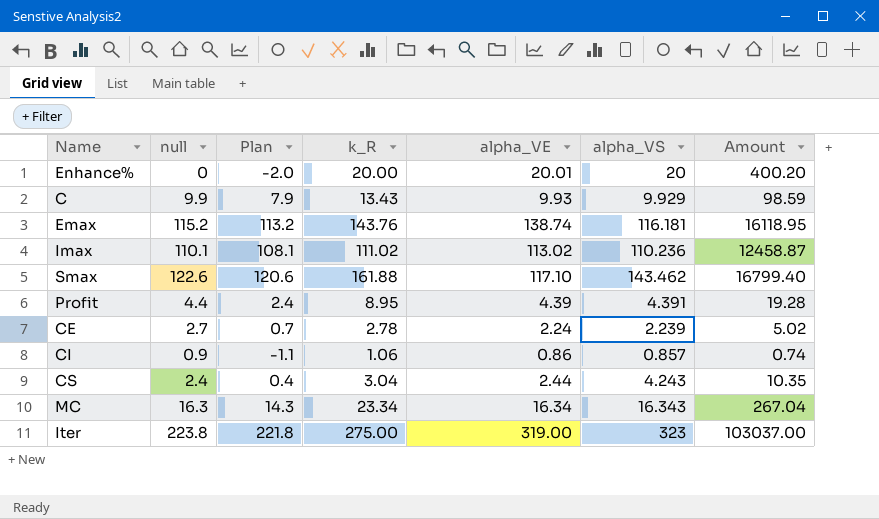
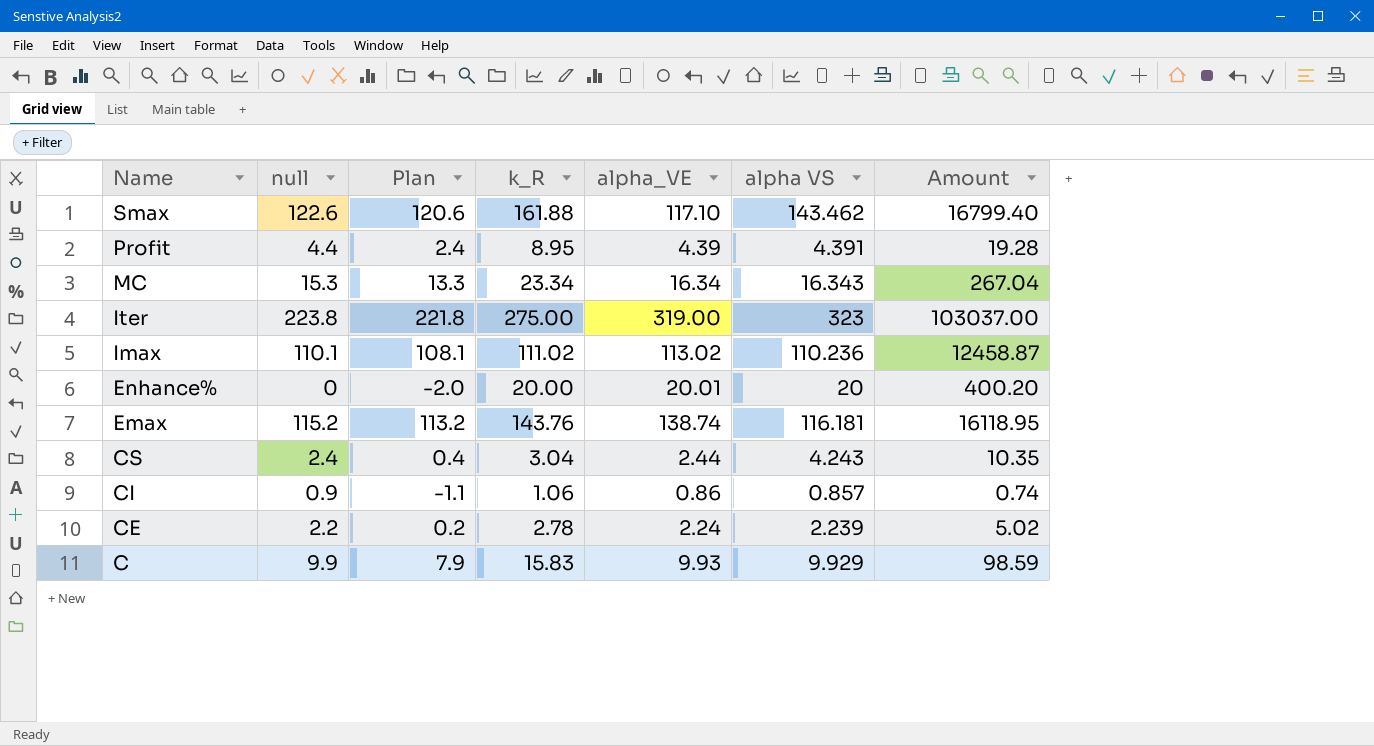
row order: none -> Name descending
column name: alpha_VS -> alpha VS
MC | null: 16.3 -> 15.3
MC | Plan: 14.3 -> 13.3
CE | null: 2.7 -> 2.2
CE | Plan: 0.7 -> 0.2
C | k_R: 13.43 -> 15.83

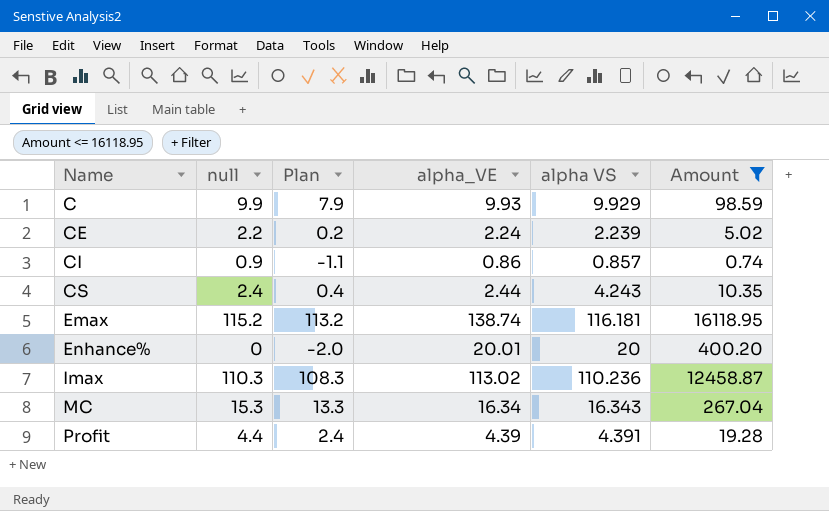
filter: none -> Amount <= 16118.95
row order: Name descending -> Name ascending
column k_R | position: 4 -> none
Imax | null: 110.1 -> 110.3
Imax | Plan: 108.1 -> 108.3

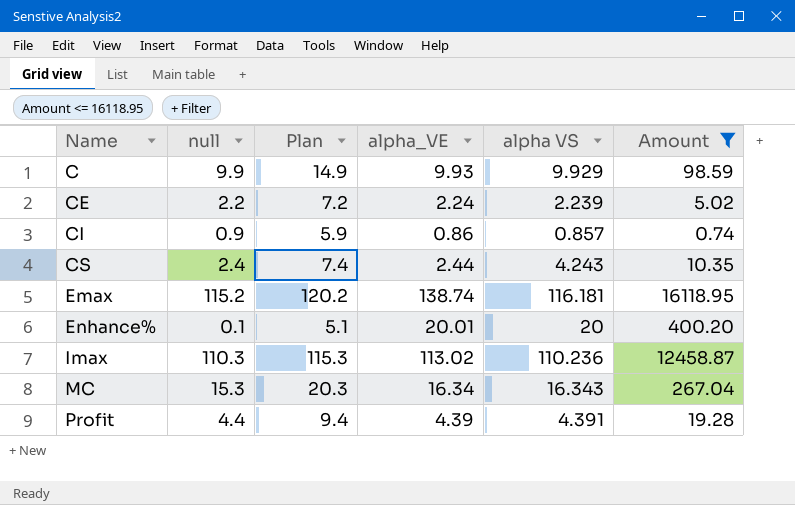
column Plan | formula: [null] - 2 -> [null] + 5
Enhance% | null: 0 -> 0.1

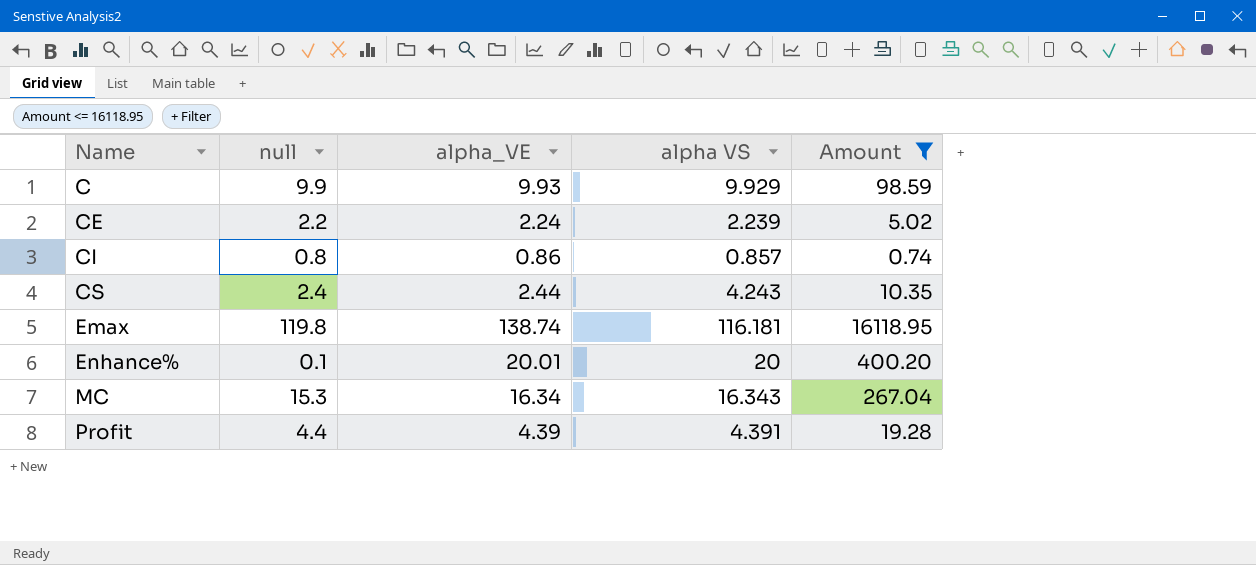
column Plan | formula: [null] + 5 -> none
row Imax: 110.3 | 115.3 | 113.02 | 110.236 | 12458.87 -> none
CI | null: 0.9 -> 0.8
Emax | null: 115.2 -> 119.8

